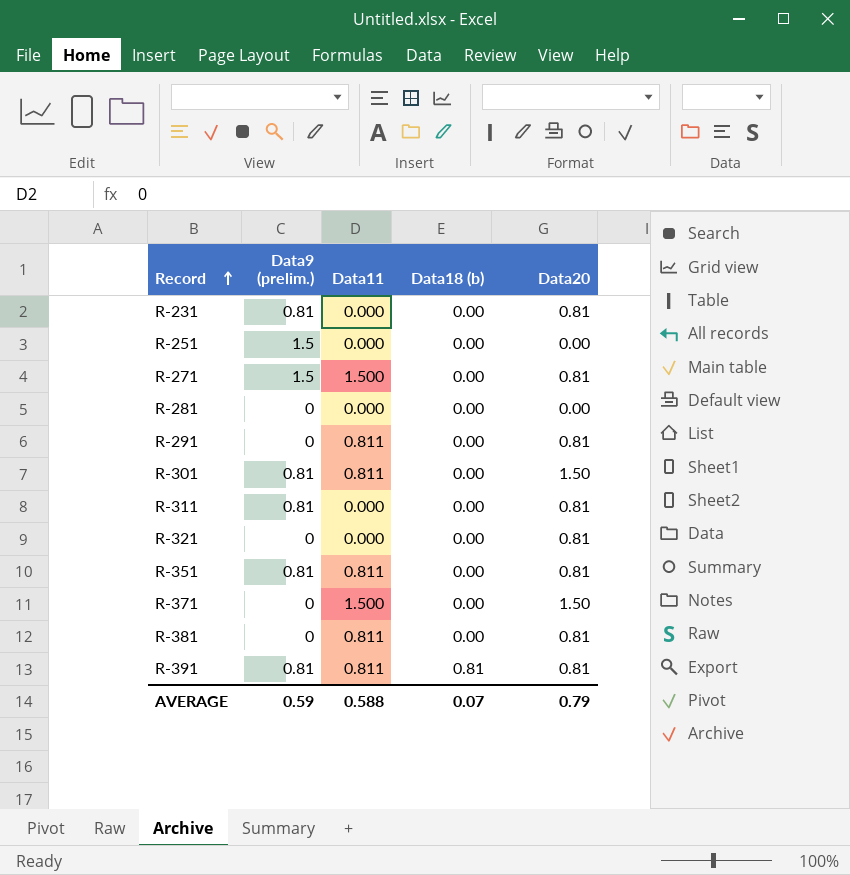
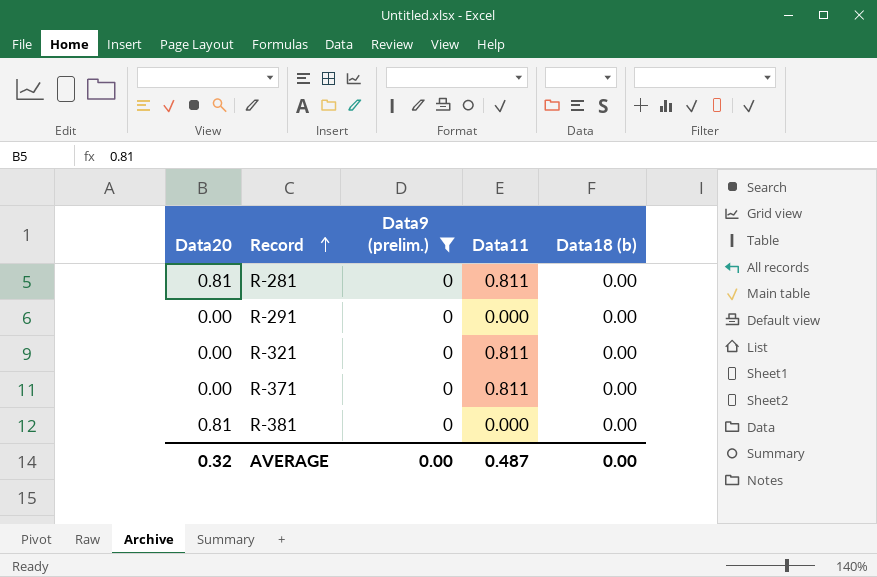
filter: none -> Data9 (prelim.) = 0
column Data20 | position: 5 -> 1
R-281 | Data20: 0.00 -> 0.81
R-281 | Data11: 0.000 -> 0.811
R-291 | Data20: 0.81 -> 0.00
R-291 | Data11: 0.811 -> 0.000
R-321 | Data20: 0.81 -> 0.00
R-321 | Data11: 0.000 -> 0.811
R-371 | Data20: 1.50 -> 0.00
R-371 | Data11: 1.500 -> 0.811
R-381 | Data11: 0.811 -> 0.000
AVERAGE | Data20: 0.79 -> 0.32
AVERAGE | Data9 (prelim.): 0.59 -> 0.00
AVERAGE | Data11: 0.588 -> 0.487
AVERAGE | Data18 (b): 0.07 -> 0.00

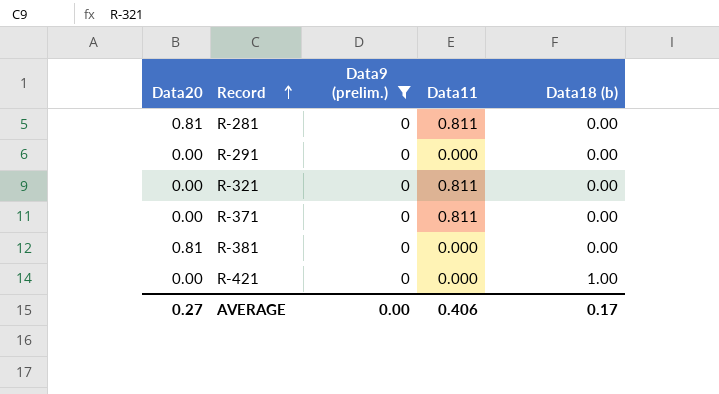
row R-421: none -> 0.00 | 0 | 0.000 | 1.00
AVERAGE | Data20: 0.32 -> 0.27
AVERAGE | Data11: 0.487 -> 0.406
AVERAGE | Data18 (b): 0.00 -> 0.17

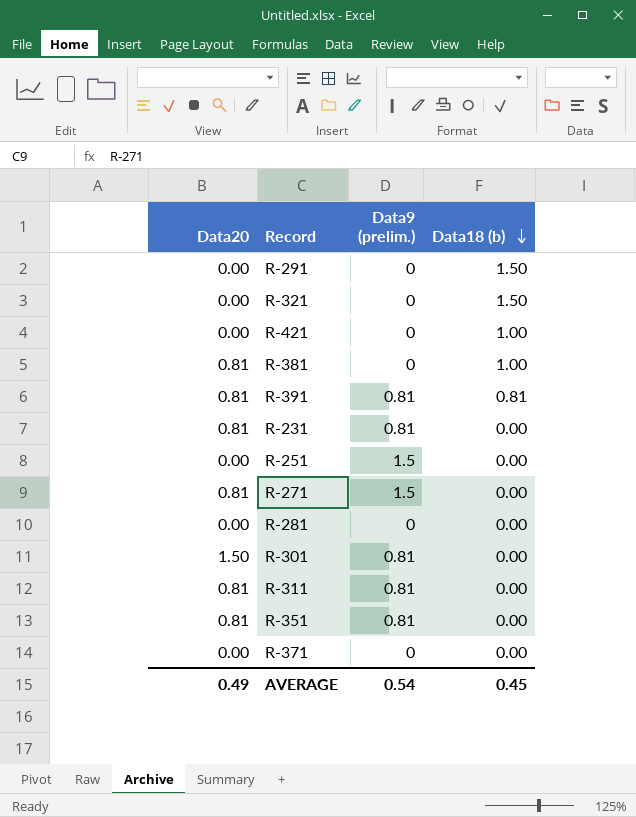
filter: Data9 (prelim.) = 0 -> none
row order: Record ascending -> Data18 (b) descending
column Data11 | position: 4 -> none
R-291 | Data18 (b): 0.00 -> 1.50
R-321 | Data18 (b): 0.00 -> 1.50
R-381 | Data18 (b): 0.00 -> 1.00
R-281 | Data20: 0.81 -> 0.00
AVERAGE | Data20: 0.27 -> 0.49
AVERAGE | Data9 (prelim.): 0.00 -> 0.54
AVERAGE | Data18 (b): 0.17 -> 0.45

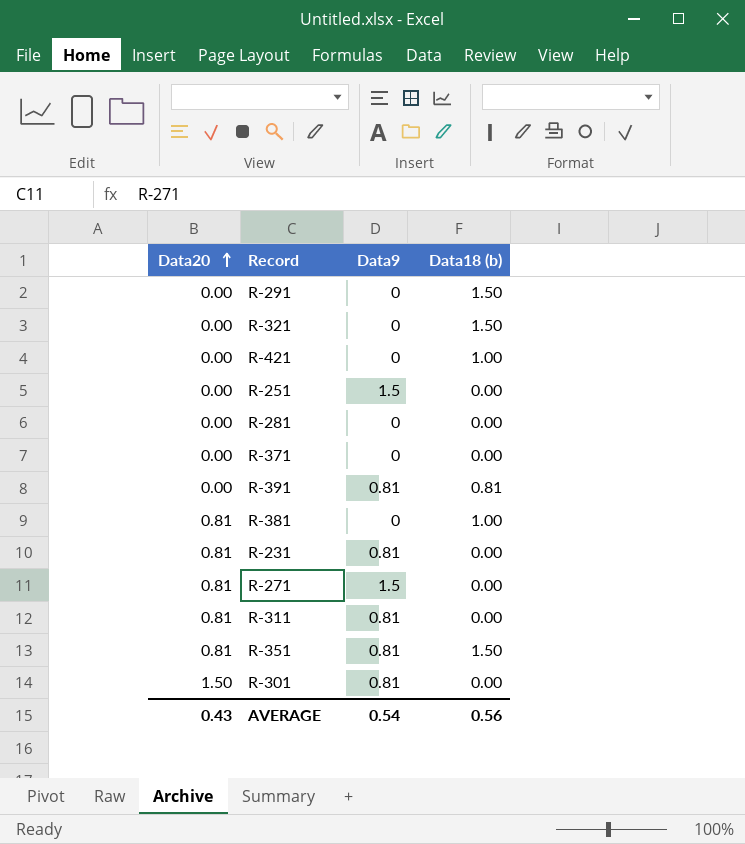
row order: Data18 (b) descending -> Data20 ascending
column name: Data9 (prelim.) -> Data9
R-391 | Data20: 0.81 -> 0.00
R-351 | Data18 (b): 0.00 -> 1.50
AVERAGE | Data20: 0.49 -> 0.43
AVERAGE | Data18 (b): 0.45 -> 0.56

